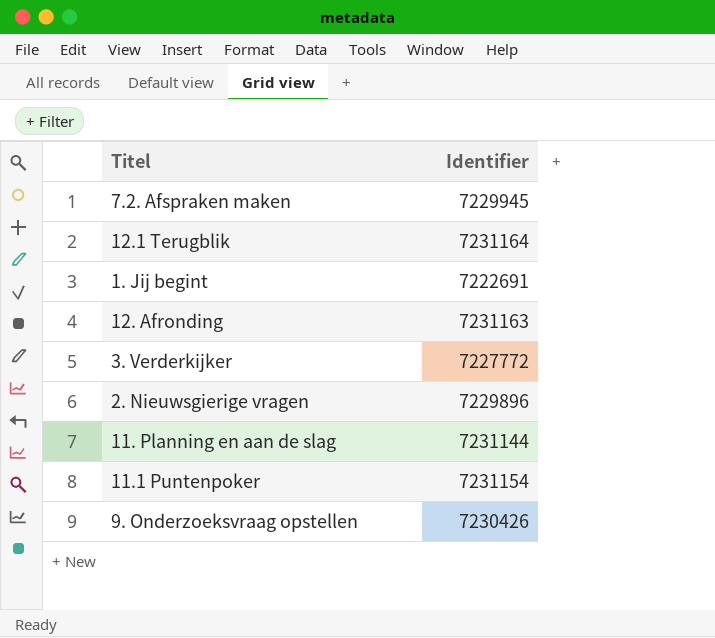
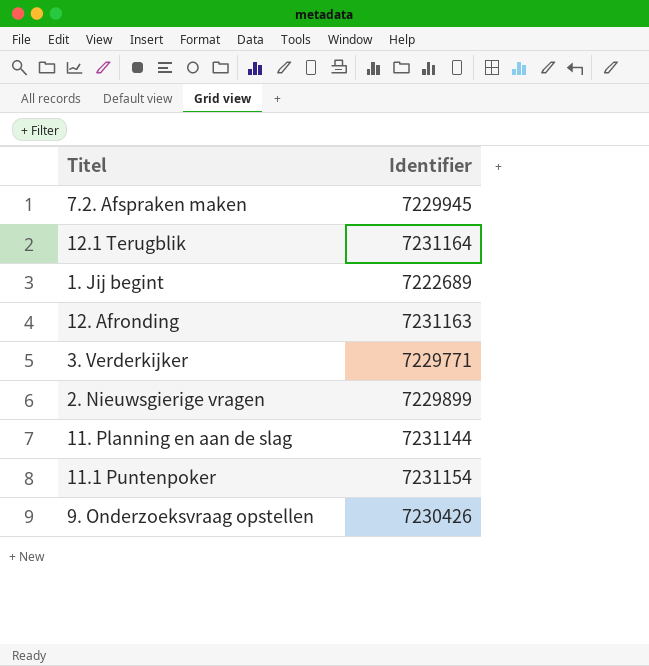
1. Jij begint | Identifier: 7222691 -> 7222689
3. Verderkijker | Identifier: 7227772 -> 7229771
2. Nieuwsgierige vragen | Identifier: 7229896 -> 7229899

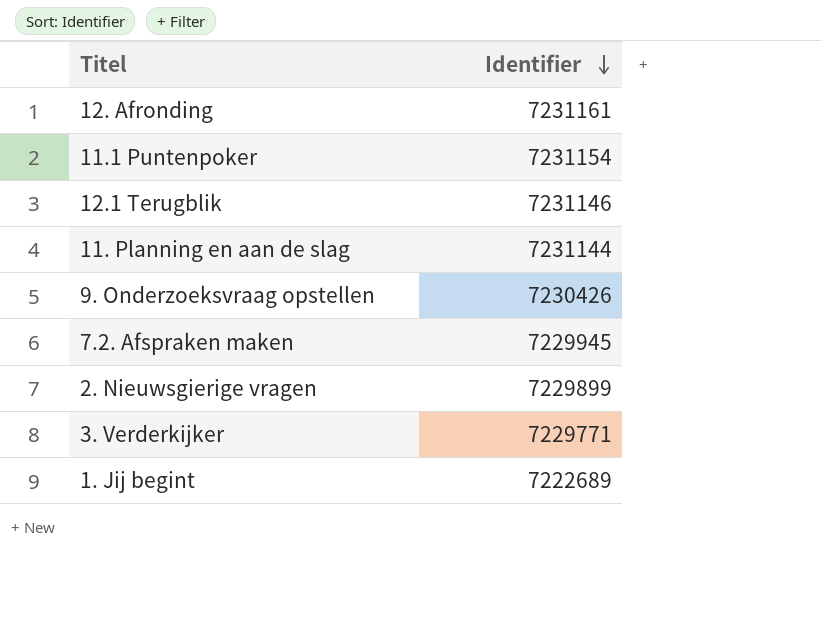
row order: none -> Identifier descending
12. Afronding | Identifier: 7231163 -> 7231161
12.1 Terugblik | Identifier: 7231164 -> 7231146

